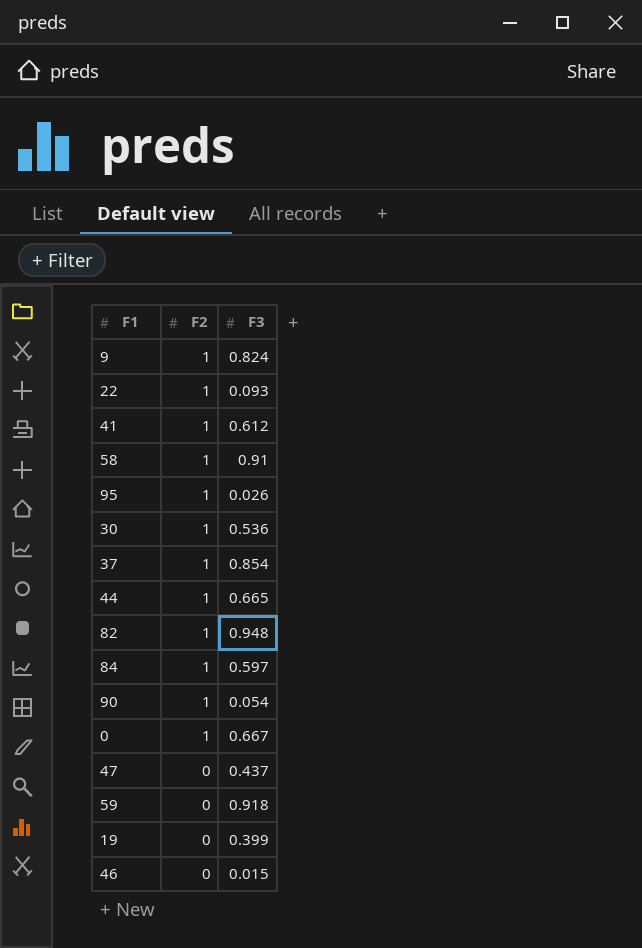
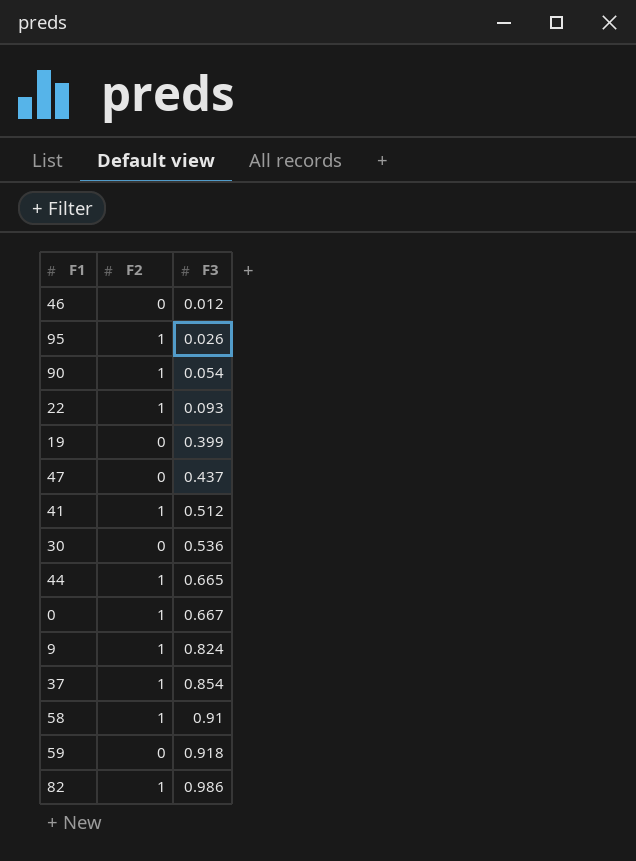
row order: F2 descending -> F3 ascending
row 84: 1 | 0.597 -> none
46 | F3: 0.015 -> 0.012
41 | F3: 0.612 -> 0.512
30 | F2: 1 -> 0
82 | F3: 0.948 -> 0.986

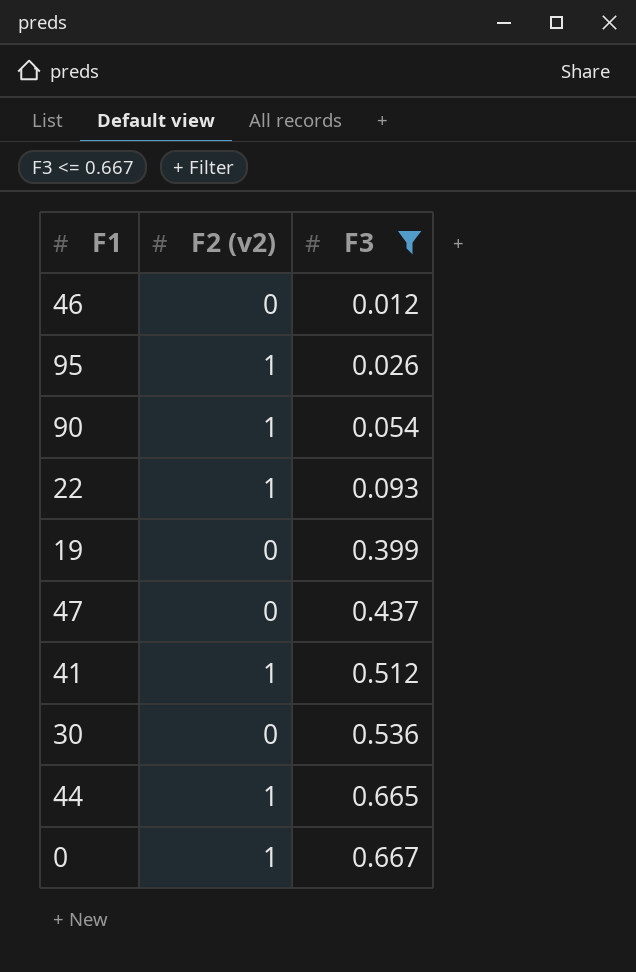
filter: none -> F3 <= 0.667
column name: F2 -> F2 (v2)

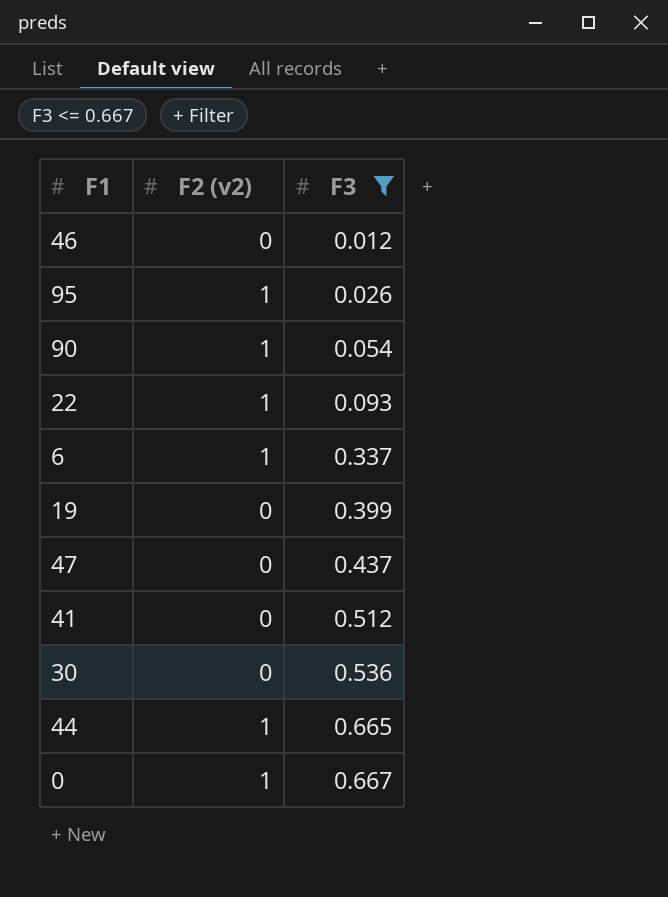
row 6: none -> 1 | 0.337
41 | F2 (v2): 1 -> 0

